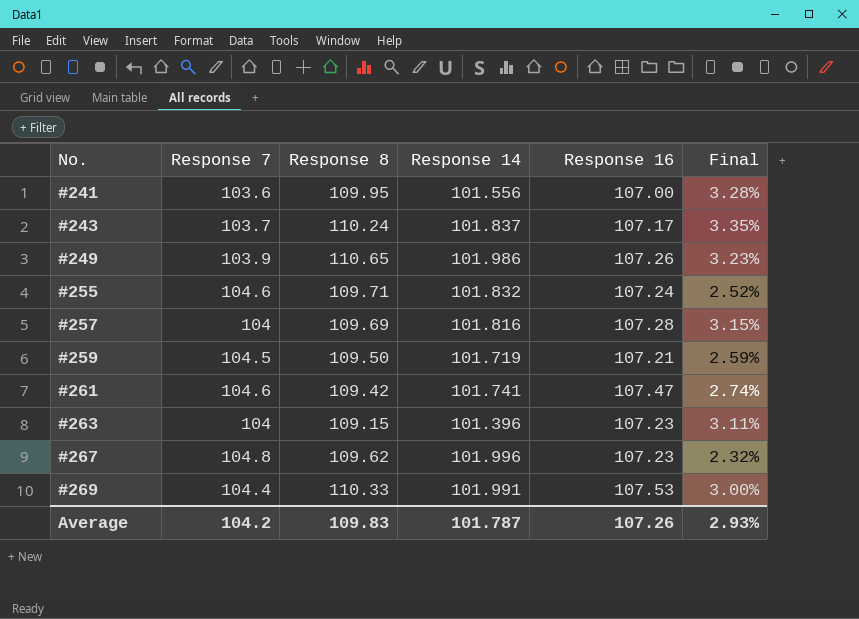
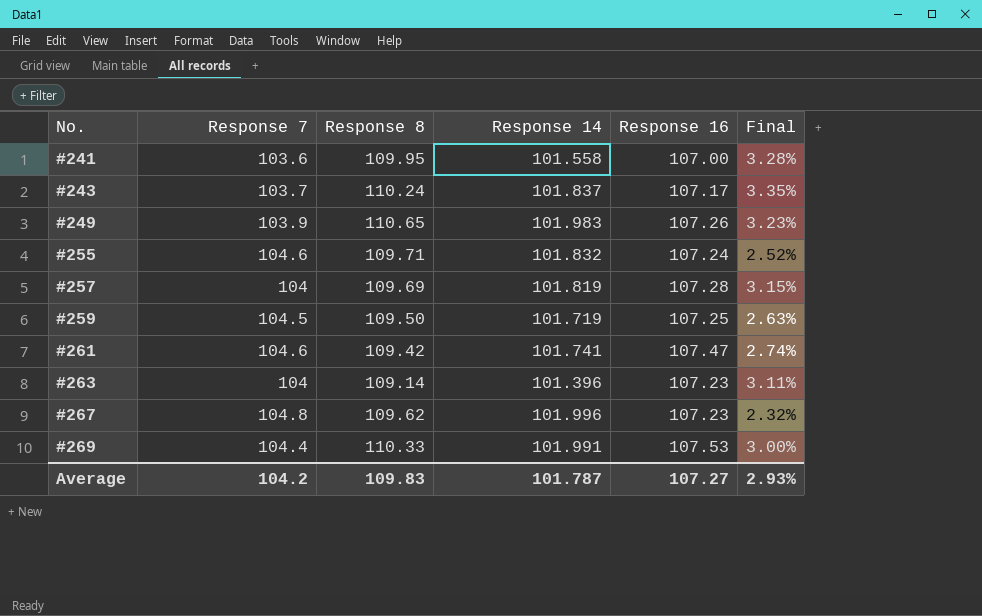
#241 | Response 14: 101.556 -> 101.558
#249 | Response 14: 101.986 -> 101.983
#257 | Response 14: 101.816 -> 101.819
#259 | Response 16: 107.21 -> 107.25
#259 | Final: 2.59% -> 2.63%
#263 | Response 8: 109.15 -> 109.14
Average | Response 16: 107.26 -> 107.27

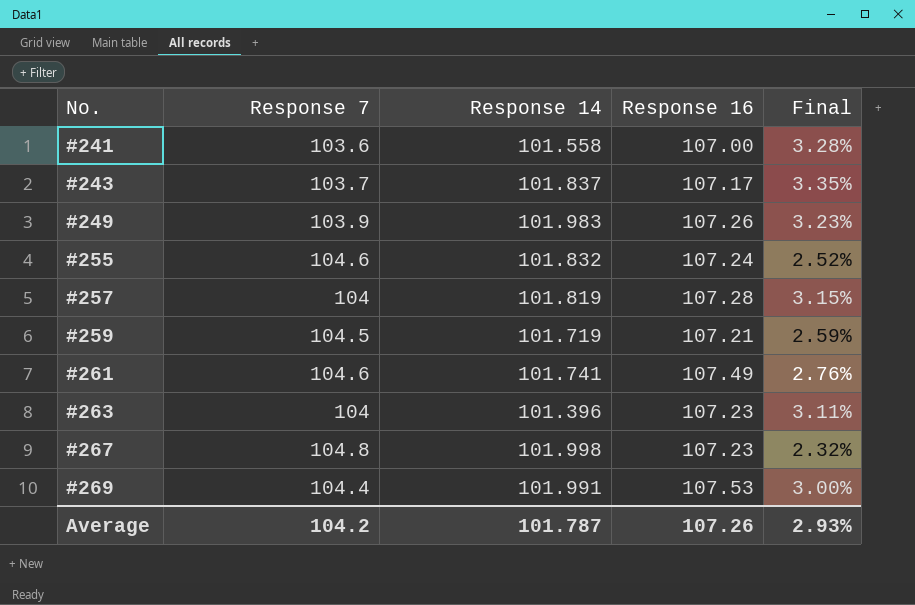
column Response 8 | position: 3 -> none
#259 | Response 16: 107.25 -> 107.21
#259 | Final: 2.63% -> 2.59%
#261 | Response 16: 107.47 -> 107.49
#261 | Final: 2.74% -> 2.76%
#267 | Response 14: 101.996 -> 101.998
Average | Response 16: 107.27 -> 107.26

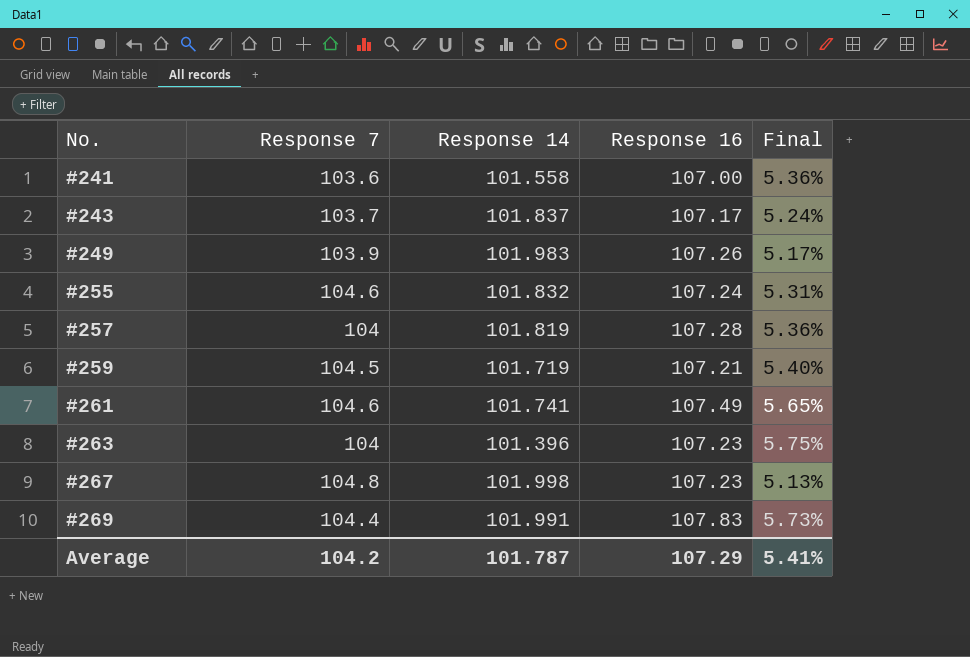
column Final | formula: ([Response 16] - [Response 7]) / [Response 7] -> ([Response 16] - [Response 14]) / [Response 14]
#269 | Response 16: 107.53 -> 107.83
Average | Response 16: 107.26 -> 107.29
Average | Final: 2.93% -> 5.41%

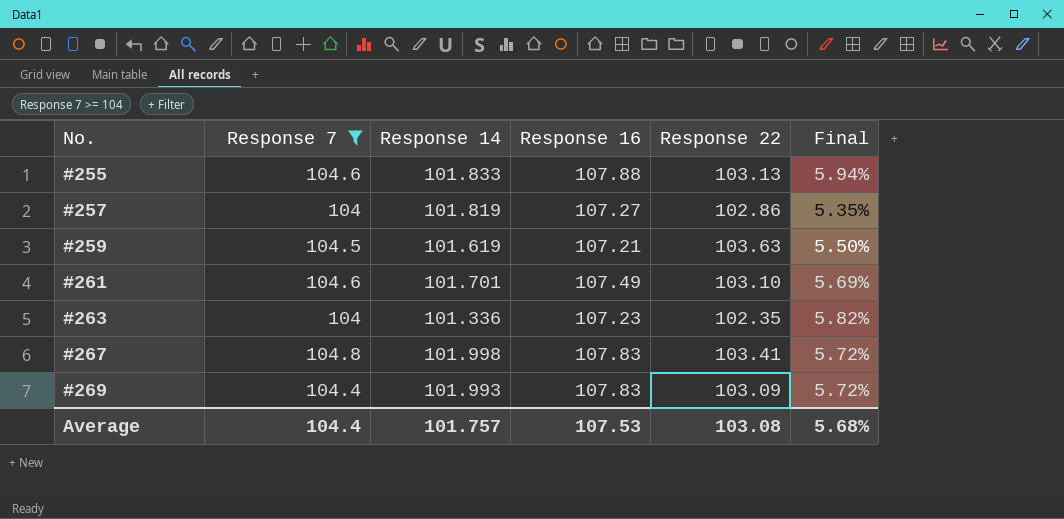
filter: none -> Response 7 >= 104
column Response 22 | position: none -> 5
#255 | Response 14: 101.832 -> 101.833
#255 | Response 16: 107.24 -> 107.88
#255 | Final: 5.31% -> 5.94%
#257 | Response 16: 107.28 -> 107.27
#257 | Final: 5.36% -> 5.35%
#259 | Response 14: 101.719 -> 101.619
#259 | Final: 5.40% -> 5.50%
#261 | Response 14: 101.741 -> 101.701
#261 | Final: 5.65% -> 5.69%
#263 | Response 14: 101.396 -> 101.336
#263 | Final: 5.75% -> 5.82%
#267 | Response 16: 107.23 -> 107.83
#267 | Final: 5.13% -> 5.72%
#269 | Response 14: 101.991 -> 101.993
#269 | Final: 5.73% -> 5.72%
Average | Response 7: 104.2 -> 104.4
Average | Response 14: 101.787 -> 101.757
Average | Response 16: 107.29 -> 107.53
Average | Final: 5.41% -> 5.68%

